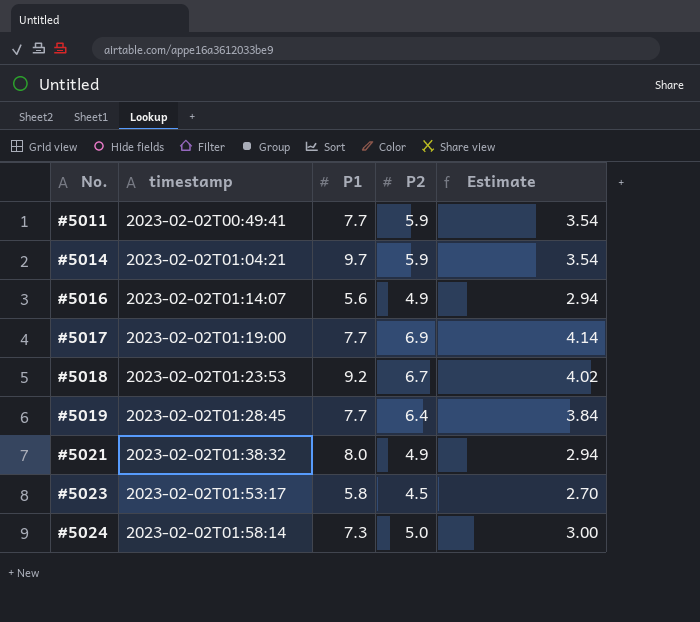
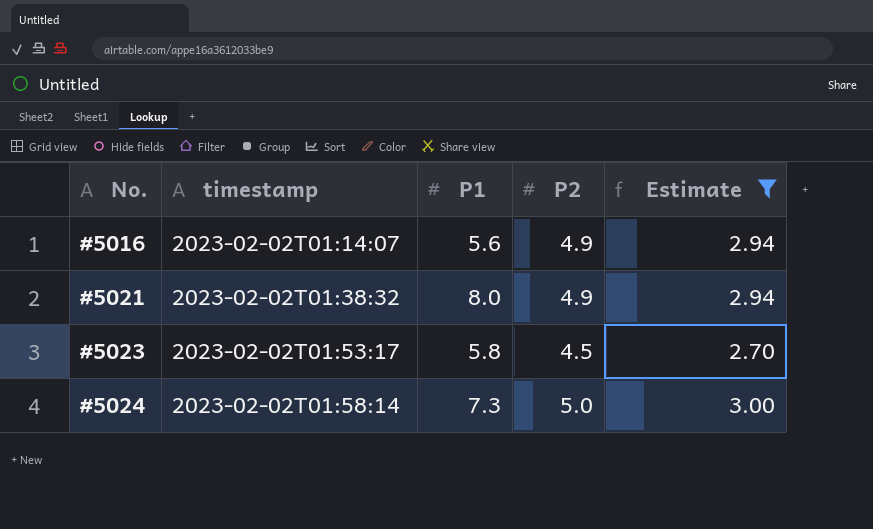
filter: none -> Estimate <= 3.00

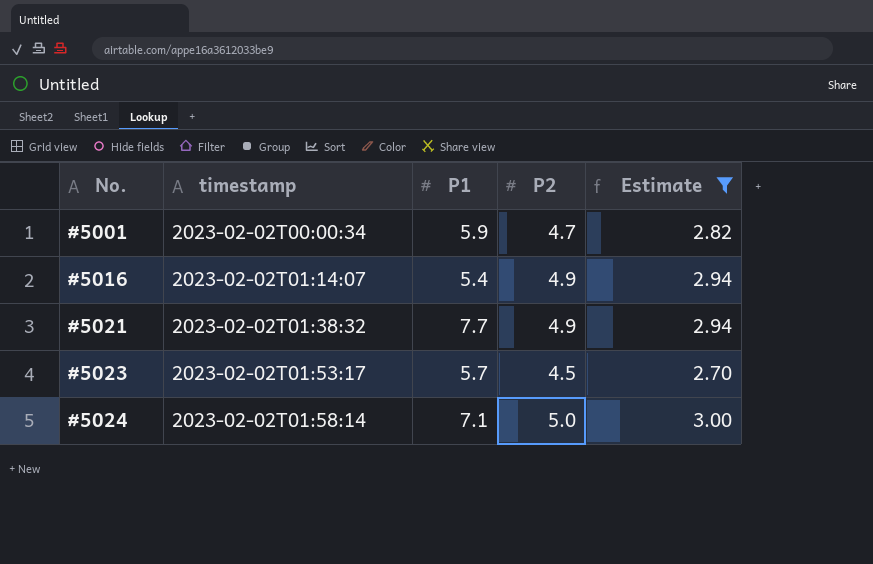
row #5001: none -> 2023-02-02T00:00:34 | 5.9 | 4.7 | 2.82
#5016 | P1: 5.6 -> 5.4
#5021 | P1: 8.0 -> 7.7
#5023 | P1: 5.8 -> 5.7
#5024 | P1: 7.3 -> 7.1

